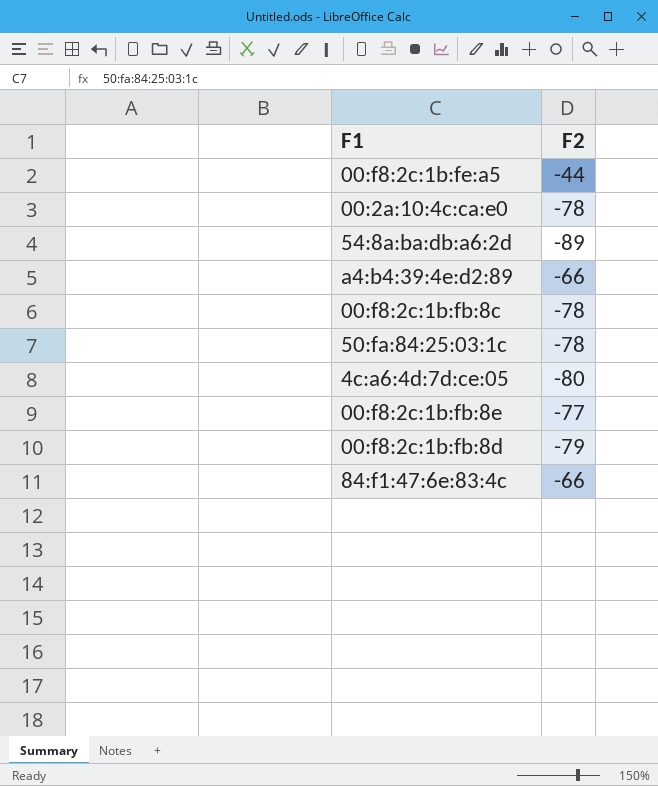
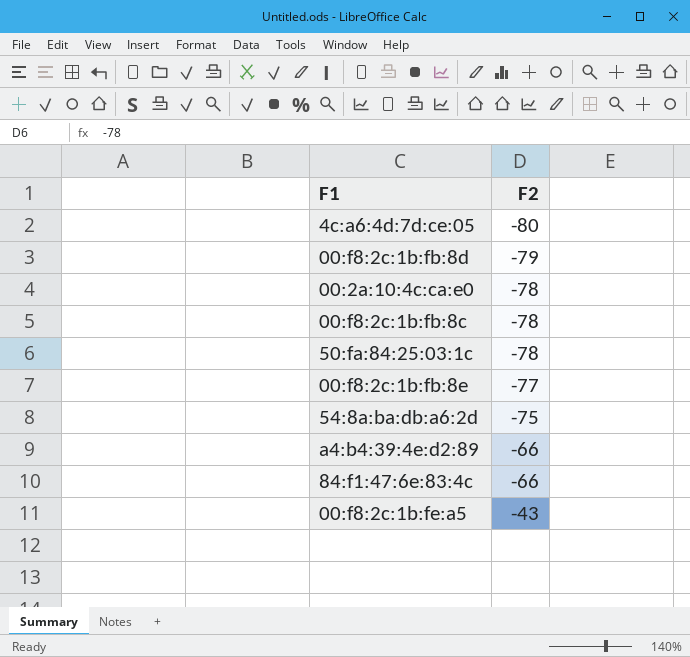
row order: none -> F2 ascending
54:8a:ba:db:a6:2d | F2: -89 -> -75
00:f8:2c:1b:fe:a5 | F2: -44 -> -43

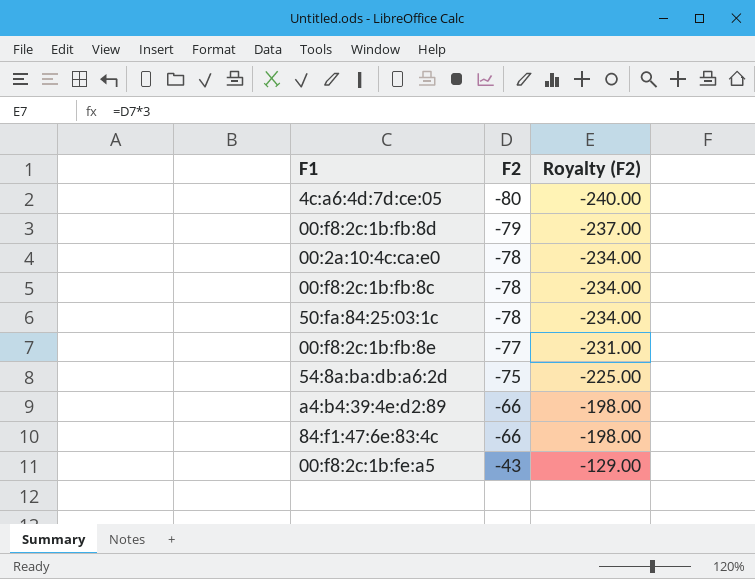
column Royalty (F2) | formula: none -> [F2] * 3

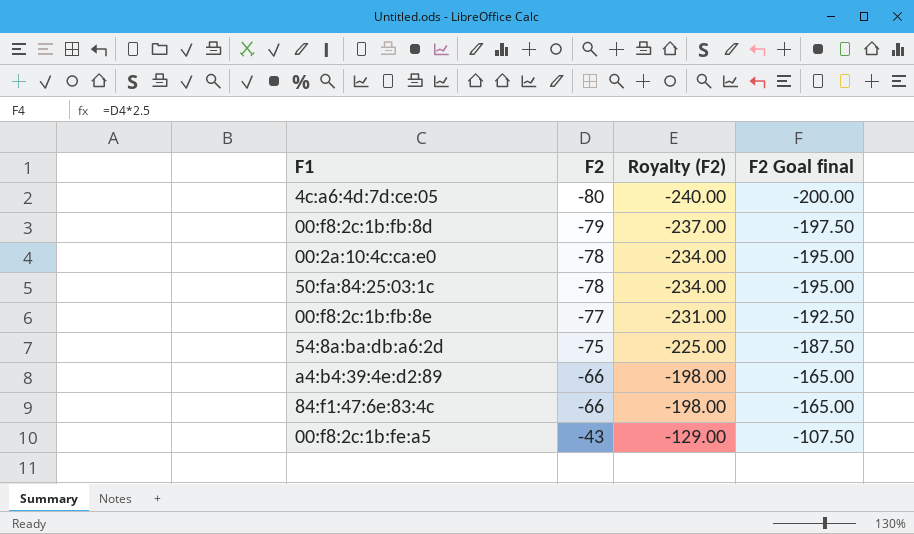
column F2 Goal final | formula: none -> [F2] * 2.5
row 00:f8:2c:1b:fb:8c: -78 | -234.00 -> none

